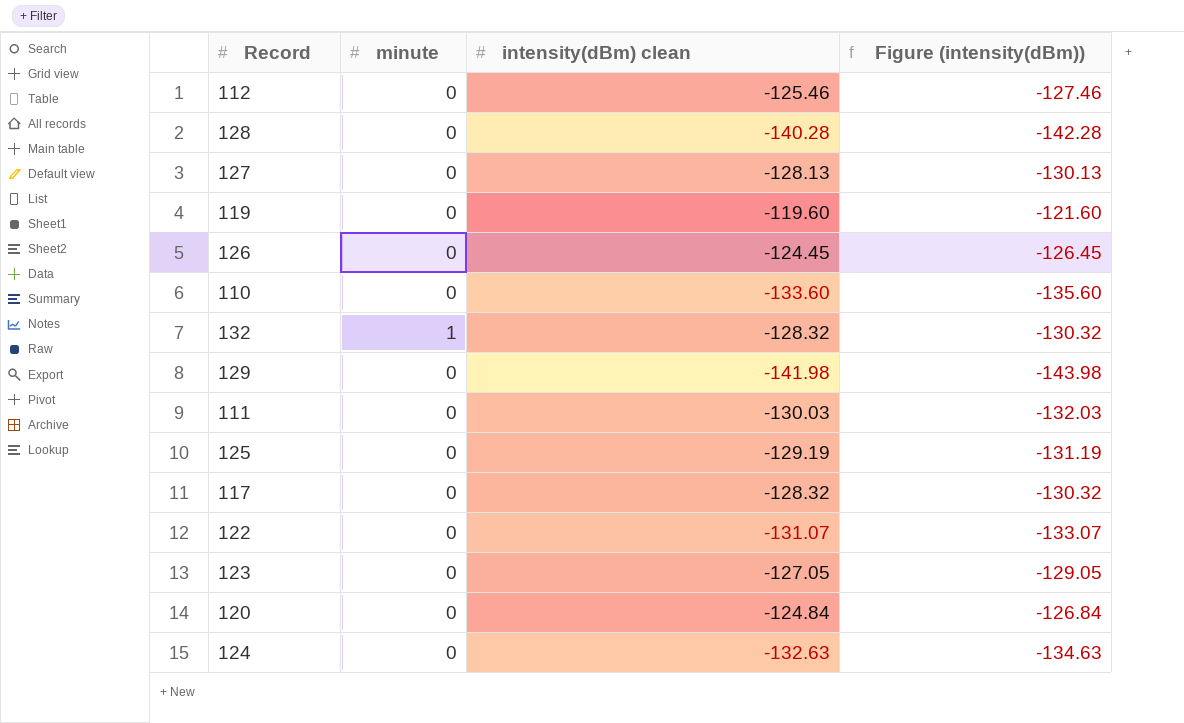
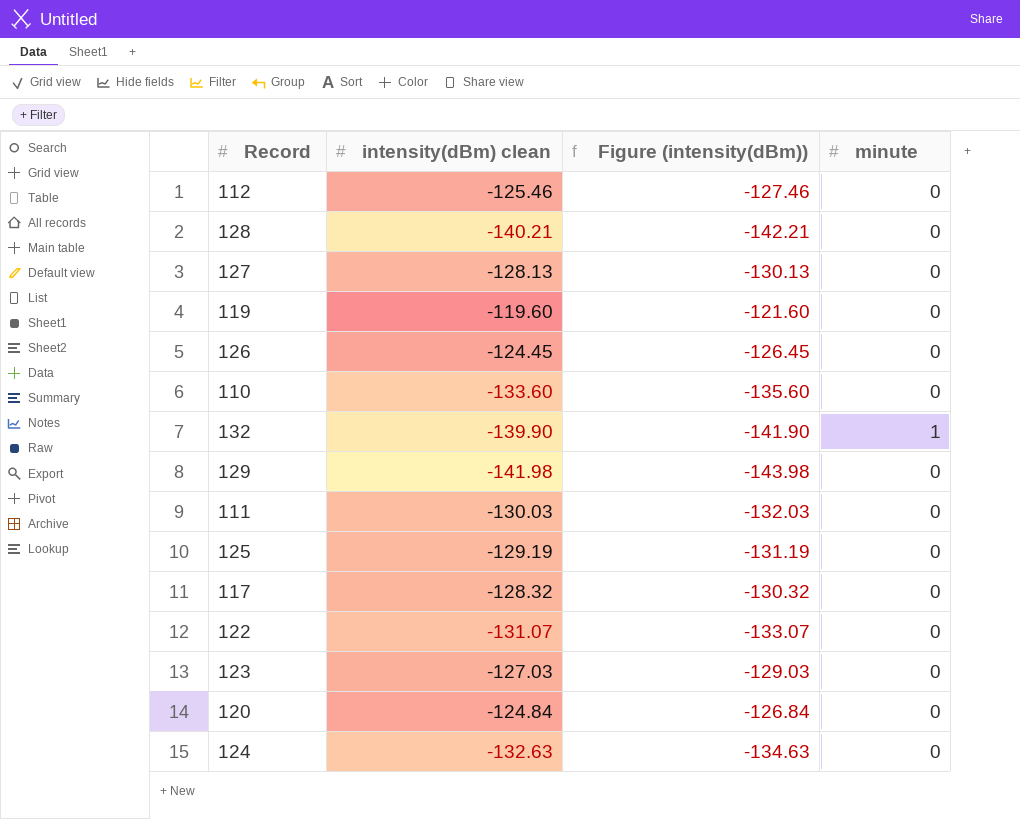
column minute | position: 2 -> 4
128 | intensity(dBm) clean: -140.28 -> -140.21
128 | Figure (intensity(dBm)): -142.28 -> -142.21
132 | intensity(dBm) clean: -128.32 -> -139.90
132 | Figure (intensity(dBm)): -130.32 -> -141.90
123 | intensity(dBm) clean: -127.05 -> -127.03
123 | Figure (intensity(dBm)): -129.05 -> -129.03

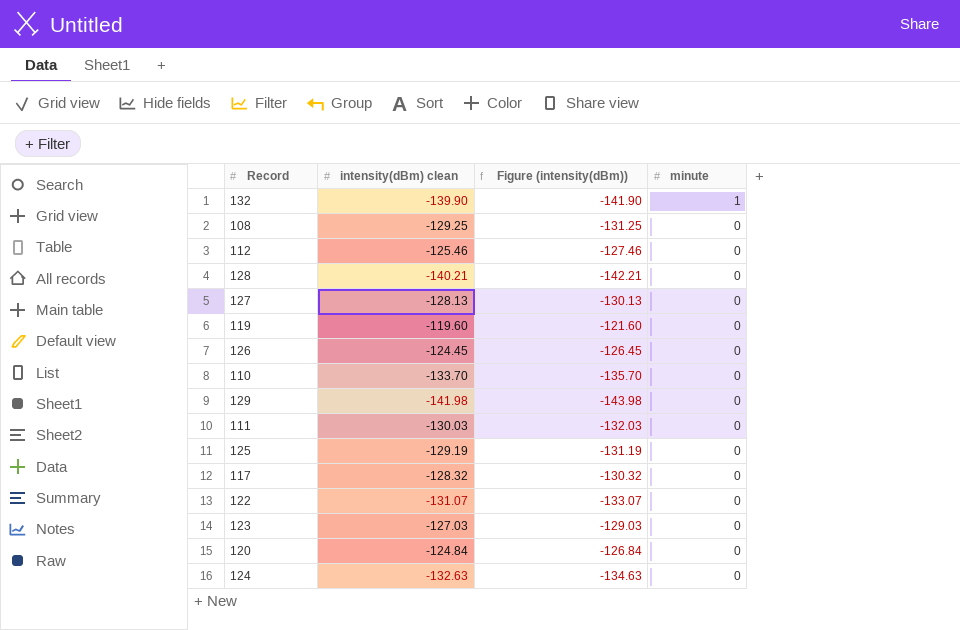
row order: none -> minute descending
row 108: none -> -129.25 | -131.25 | 0
110 | intensity(dBm) clean: -133.60 -> -133.70
110 | Figure (intensity(dBm)): -135.60 -> -135.70

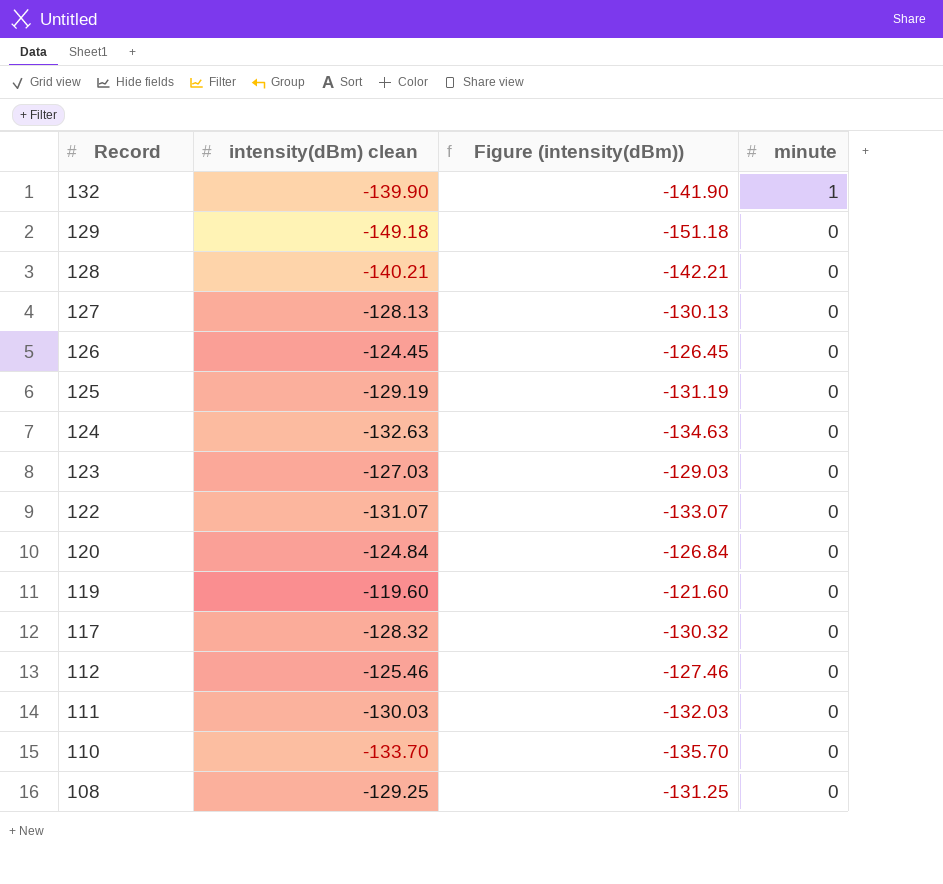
row order: minute descending -> Record descending
129 | intensity(dBm) clean: -141.98 -> -149.18
129 | Figure (intensity(dBm)): -143.98 -> -151.18

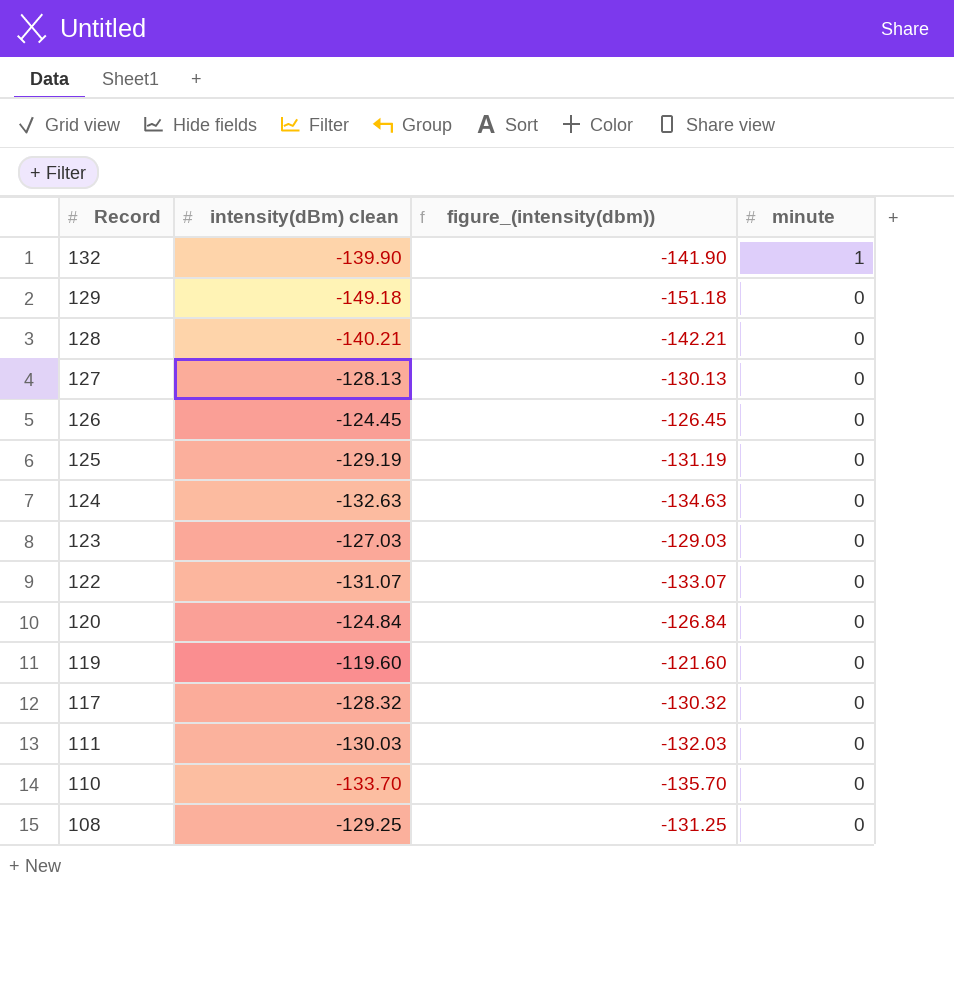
column name: Figure (intensity(dBm)) -> figure_(intensity(dbm))
row 112: -125.46 | -127.46 | 0 -> none

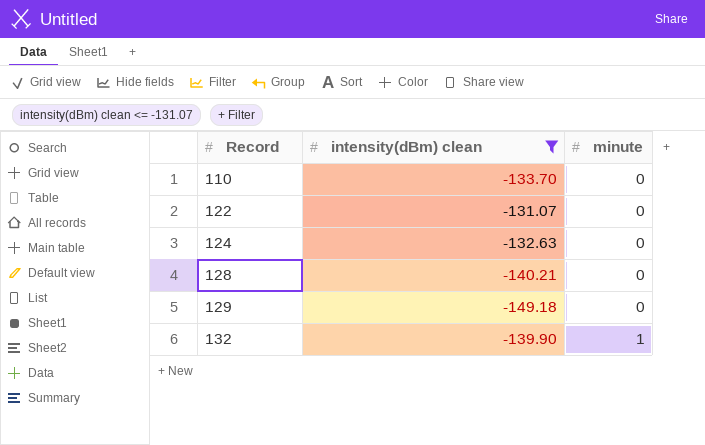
filter: none -> intensity(dBm) clean <= -131.07
row order: Record descending -> Record ascending
column figure_(intensity(dbm)) | formula: [intensity(dBm) clean] - 2 -> none

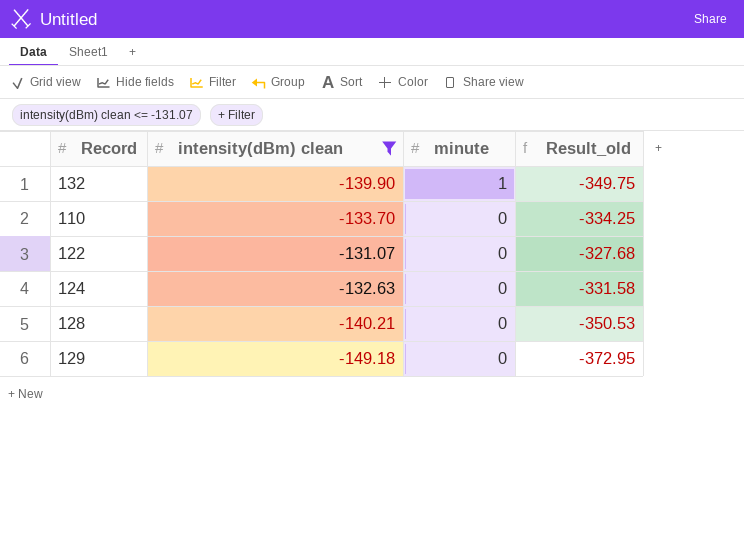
row order: Record ascending -> minute descending
column Result_old | formula: none -> [intensity(dBm) clean] * 2.5

